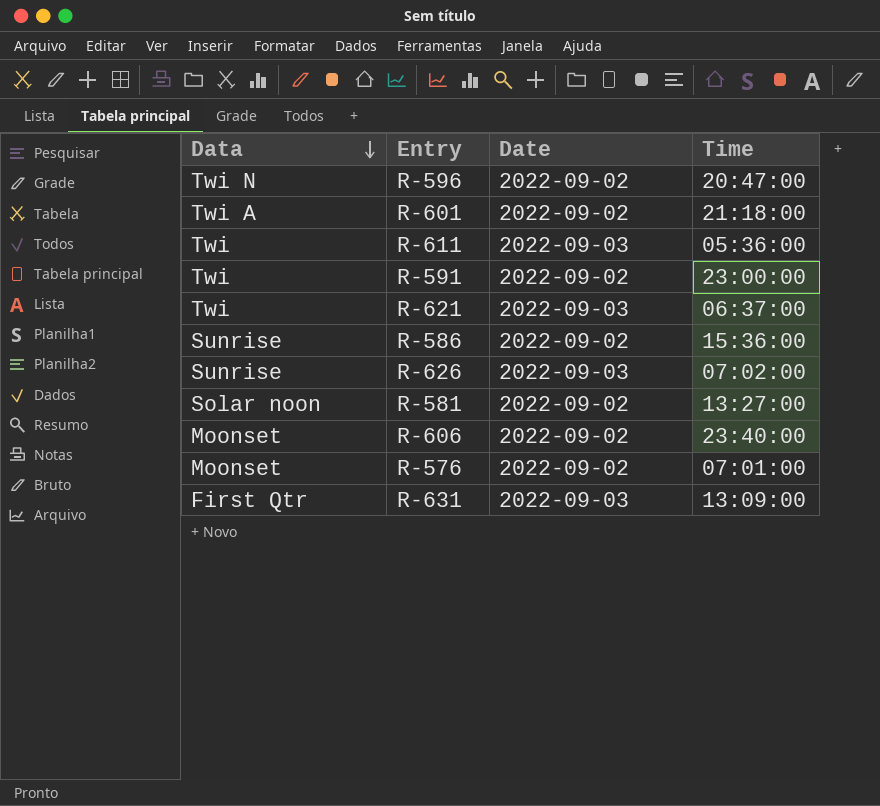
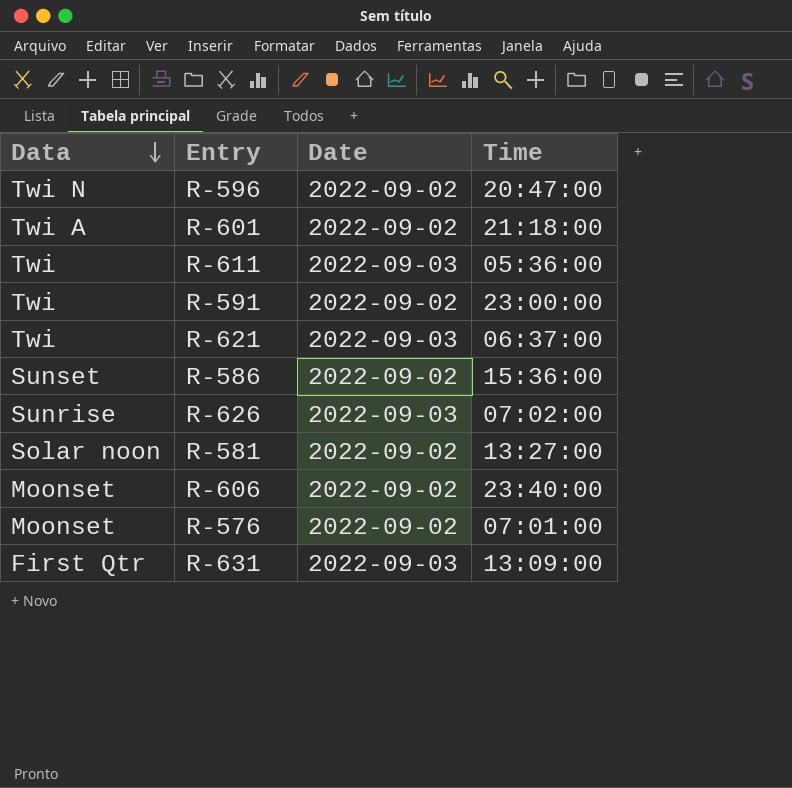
R-586 | Data: Sunrise -> Sunset

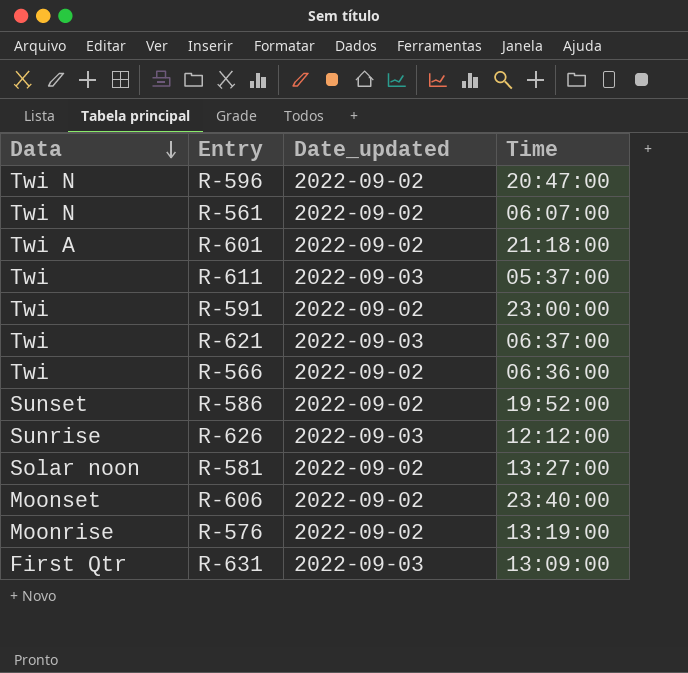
column name: Date -> Date_updated
row R-561: none -> Twi N | 2022-09-02 | 06:07:00
R-611 | Time: 05:36:00 -> 05:37:00
row R-566: none -> Twi | 2022-09-02 | 06:36:00
R-586 | Time: 15:36:00 -> 19:52:00
R-626 | Time: 07:02:00 -> 12:12:00
R-576 | Data: Moonset -> Moonrise
R-576 | Time: 07:01:00 -> 13:19:00

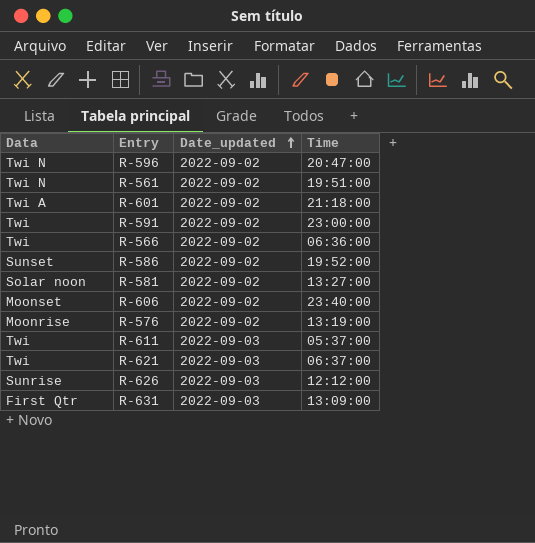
row order: Data descending -> Date_updated ascending
R-561 | Time: 06:07:00 -> 19:51:00

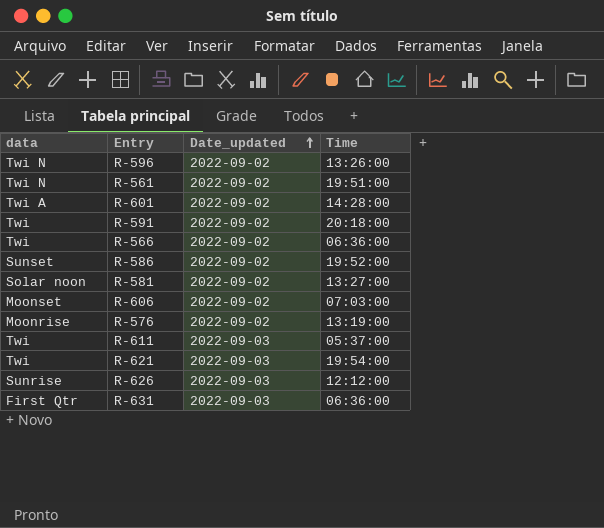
column name: Data -> data
R-596 | Time: 20:47:00 -> 13:26:00
R-601 | Time: 21:18:00 -> 14:28:00
R-591 | Time: 23:00:00 -> 20:18:00
R-606 | Time: 23:40:00 -> 07:03:00
R-621 | Time: 06:37:00 -> 19:54:00
R-631 | Time: 13:09:00 -> 06:36:00

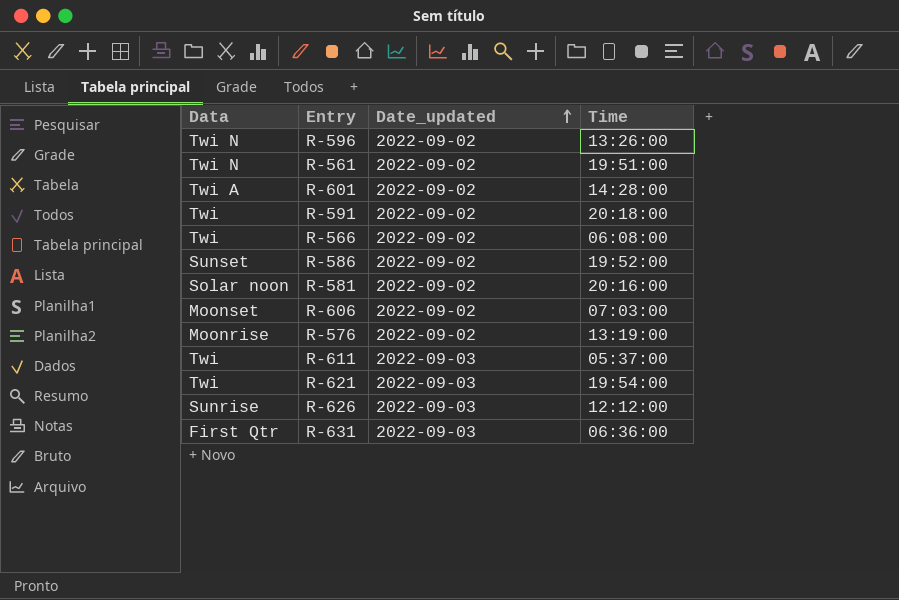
column name: data -> Data
R-566 | Time: 06:36:00 -> 06:08:00
R-581 | Time: 13:27:00 -> 20:16:00

